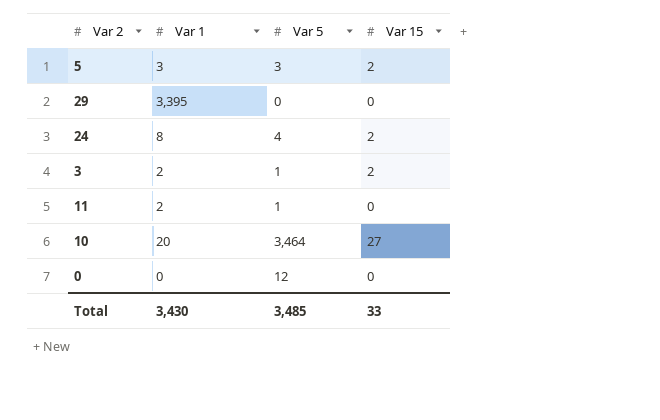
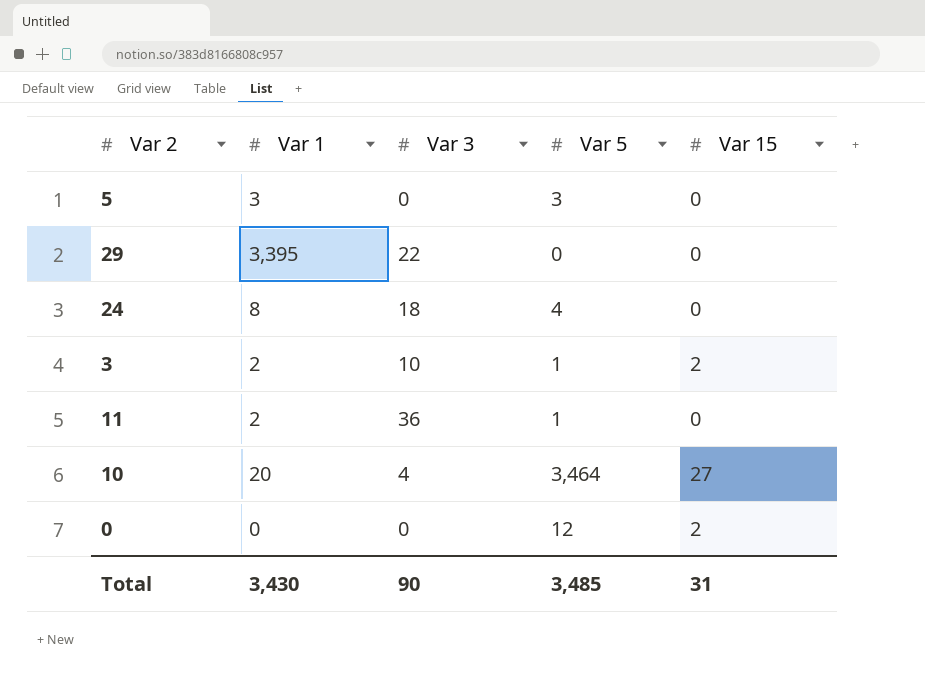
column Var 3 | position: none -> 3
5 | Var 15: 2 -> 0
24 | Var 15: 2 -> 0
0 | Var 15: 0 -> 2
Total | Var 15: 33 -> 31

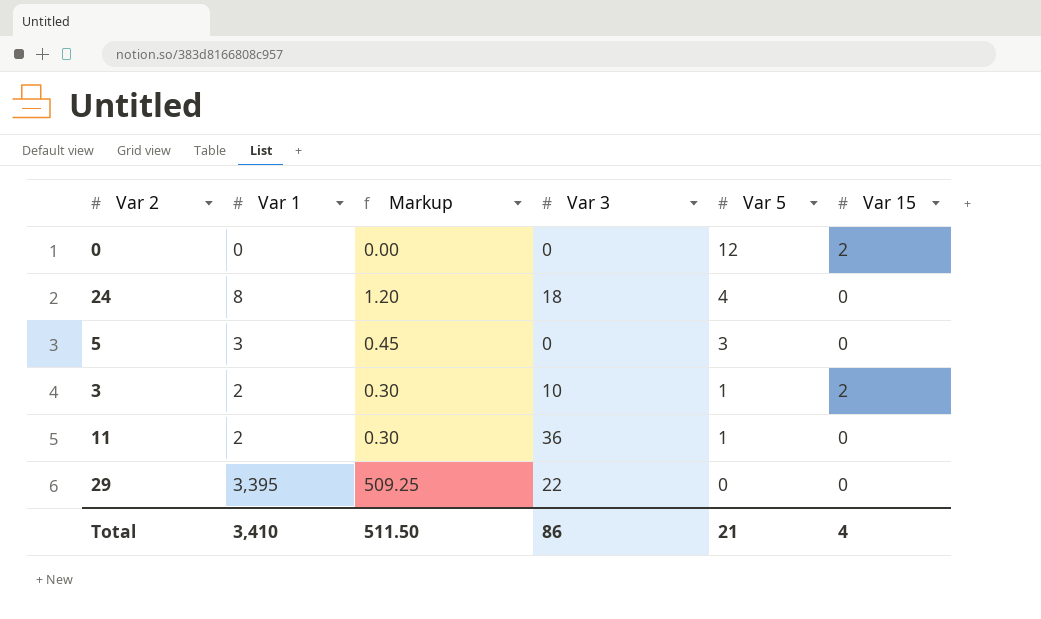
row order: none -> Var 5 descending
column Markup | formula: none -> [Var 1] * 0.15
row 10: 20 | 4 | 3,464 | 27 -> none
Total | Var 1: 3,430 -> 3,410
Total | Var 3: 90 -> 86
Total | Var 5: 3,485 -> 21
Total | Var 15: 31 -> 4

